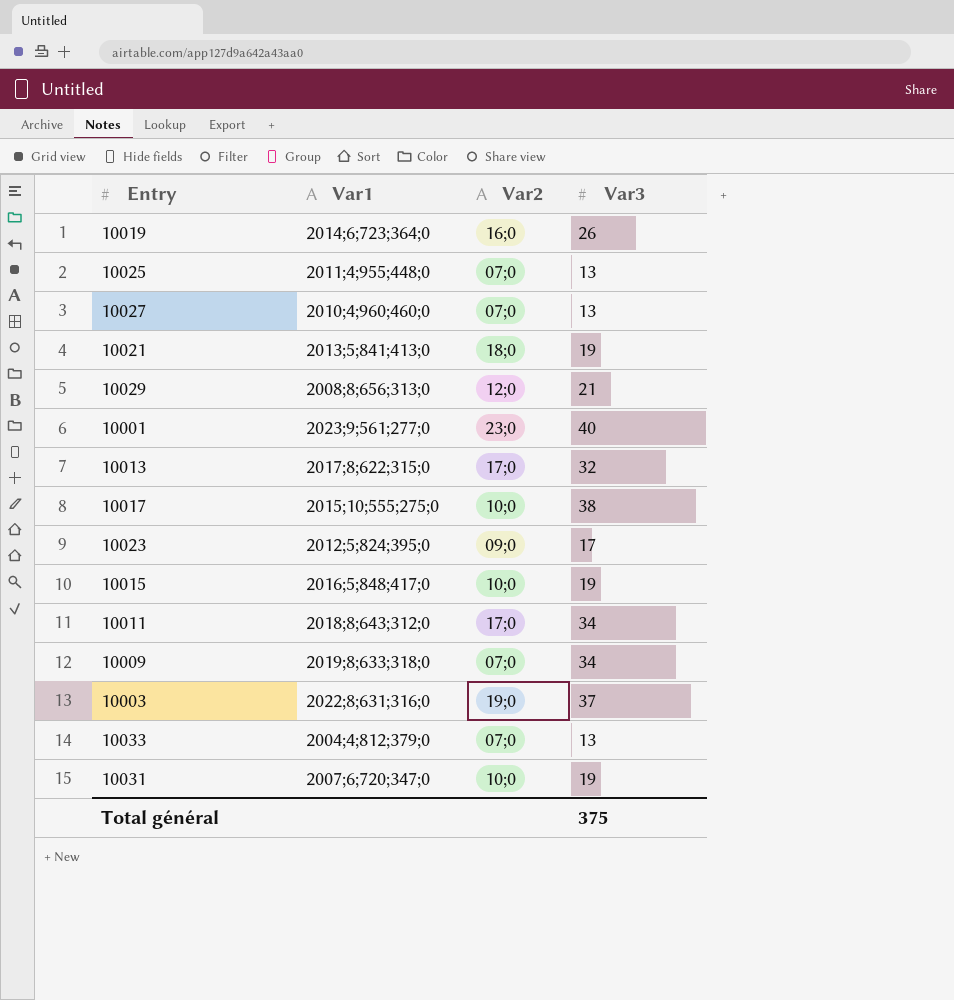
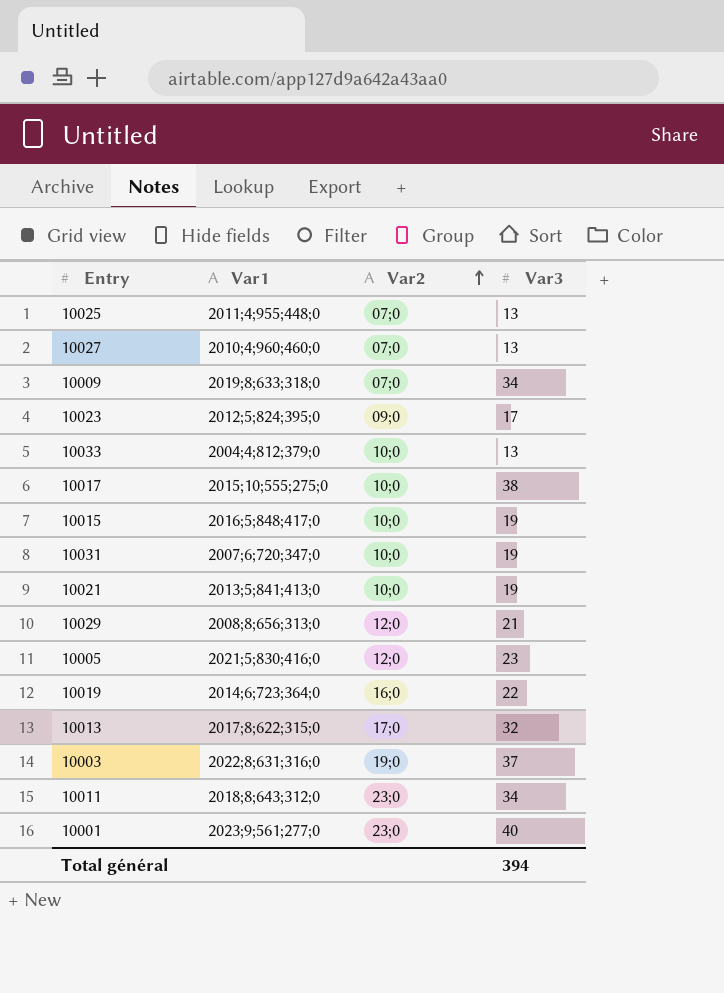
row order: none -> Var2 ascending
10033 | Var2: 07;0 -> 10;0
10021 | Var2: 18;0 -> 10;0
row 10005: none -> 2021;5;830;416;0 | 12;0 | 23
10019 | Var3: 26 -> 22
10011 | Var2: 17;0 -> 23;0
Total général | Var3: 375 -> 394

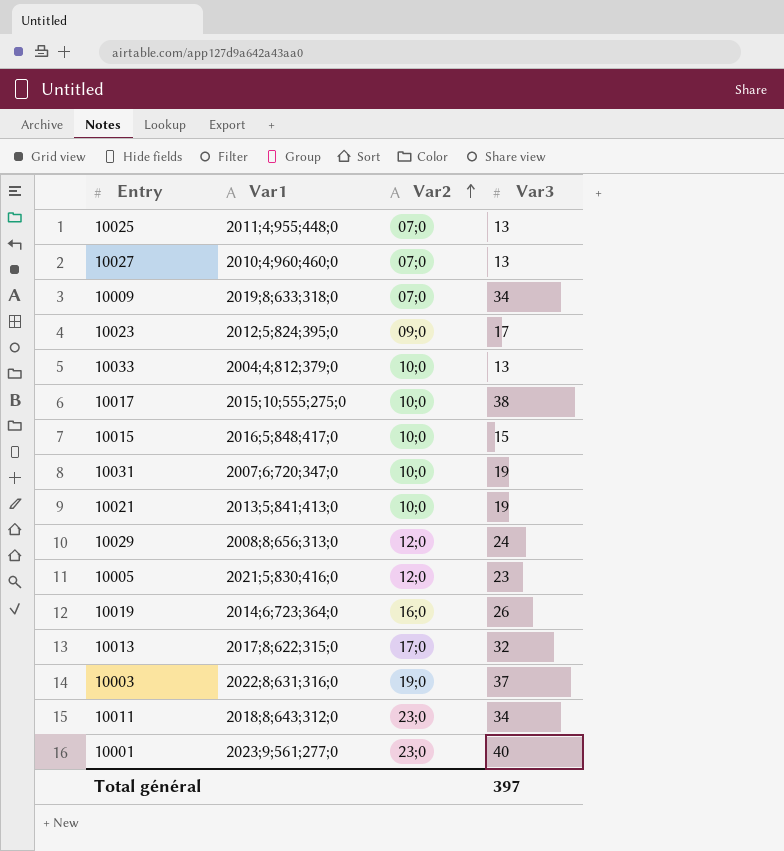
10015 | Var3: 19 -> 15
10029 | Var3: 21 -> 24
10019 | Var3: 22 -> 26
Total général | Var3: 394 -> 397

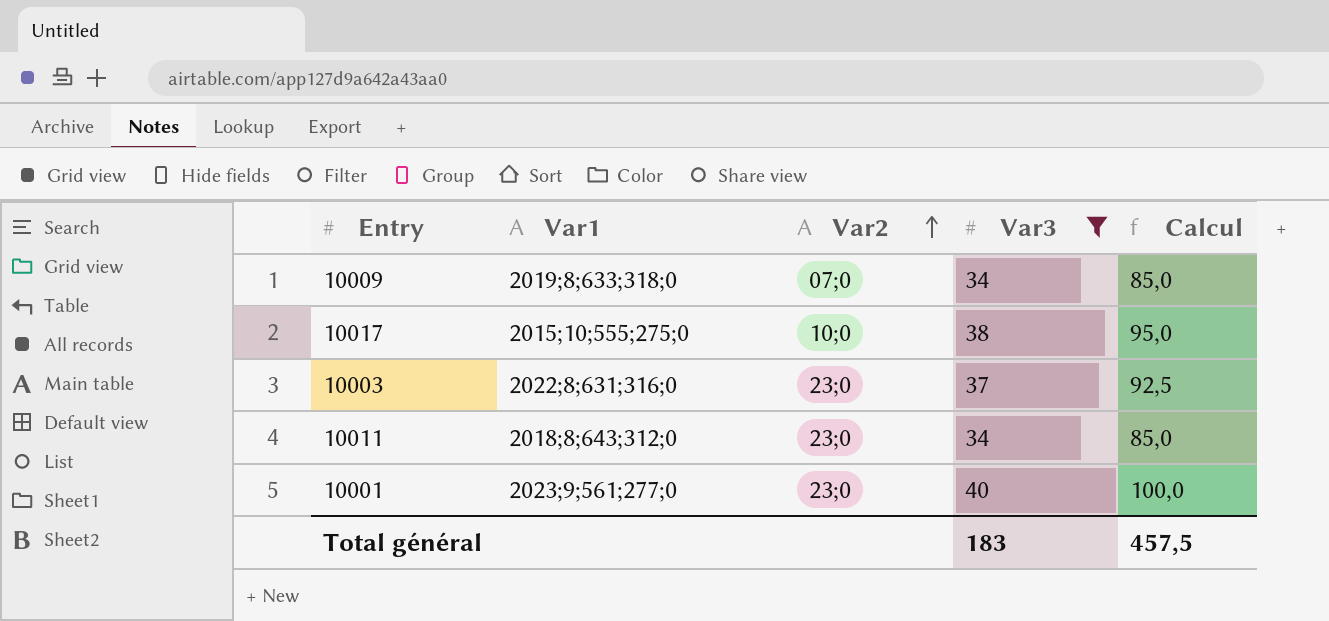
filter: none -> Var3 >= 34
column Calcul | formula: none -> [Var3] * 2,5
10003 | Var2: 19;0 -> 23;0
Total général | Var3: 397 -> 183

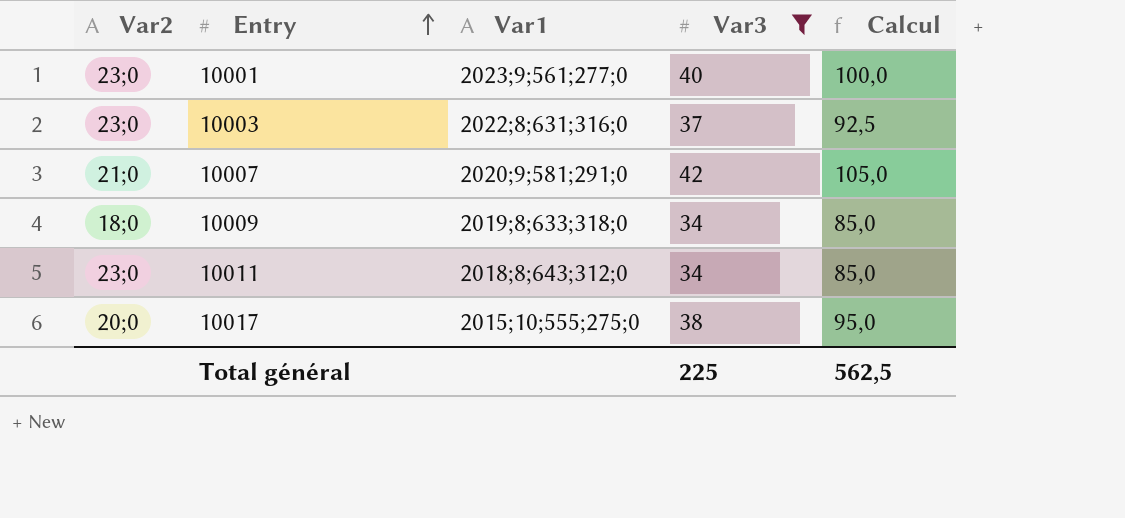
row order: Var2 ascending -> Entry ascending
column Var2 | position: 3 -> 1
row 10007: none -> 21;0 | 2020;9;581;291;0 | 42 | 105,0
10009 | Var2: 07;0 -> 18;0
10017 | Var2: 10;0 -> 20;0
Total général | Var3: 183 -> 225
Total général | Calcul: 457,5 -> 562,5

